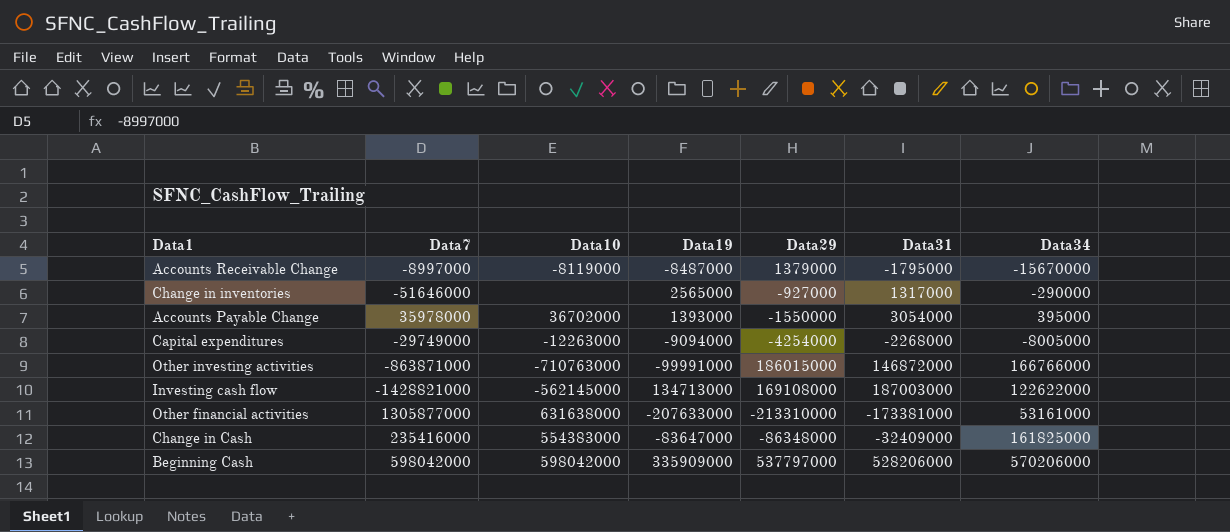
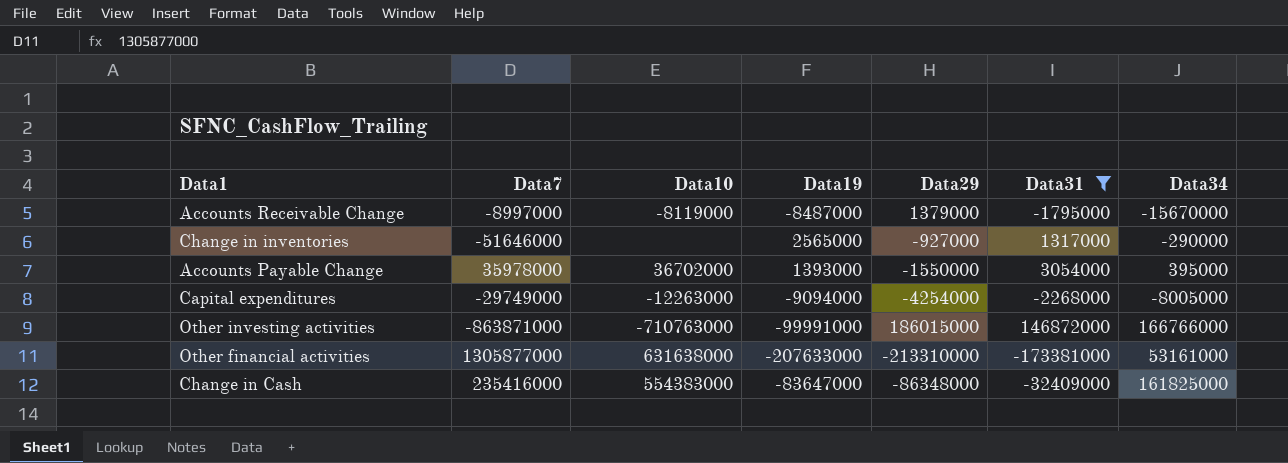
filter: none -> Data31 <= 146872000

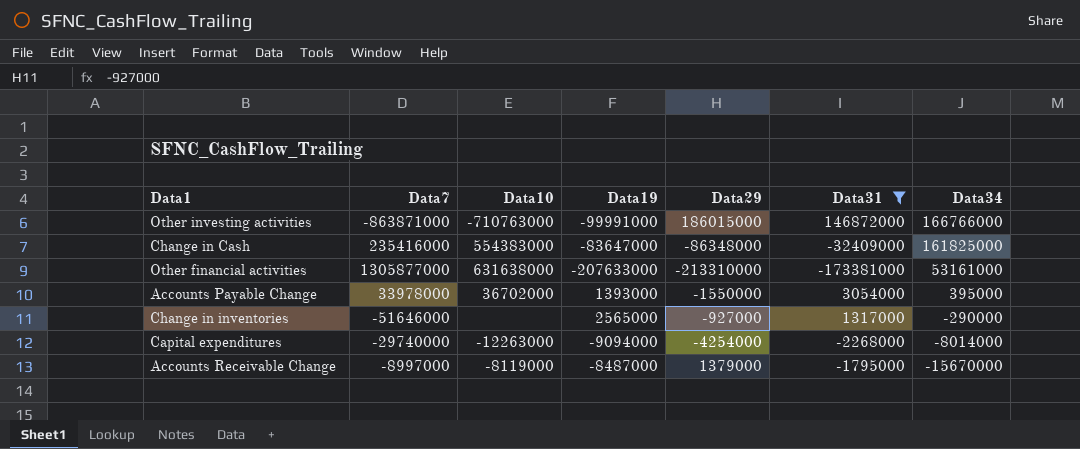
row order: none -> Data34 descending
Accounts Payable Change | Data7: 35978000 -> 33978000
Capital expenditures | Data7: -29749000 -> -29740000
Capital expenditures | Data34: -8005000 -> -8014000

